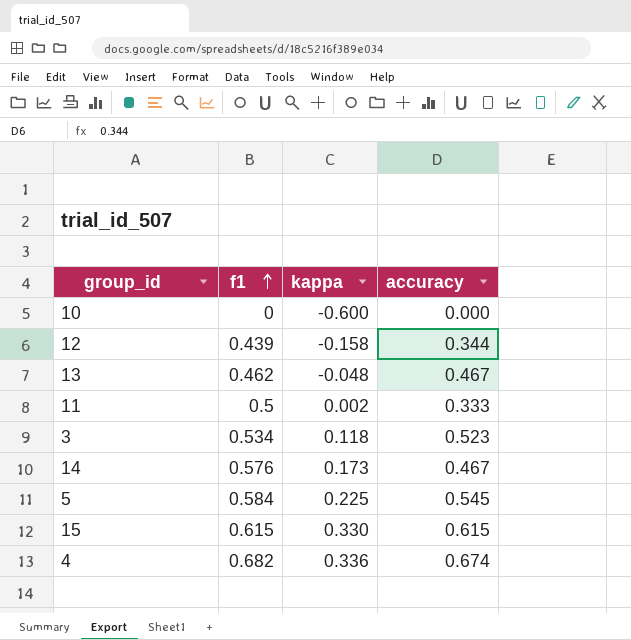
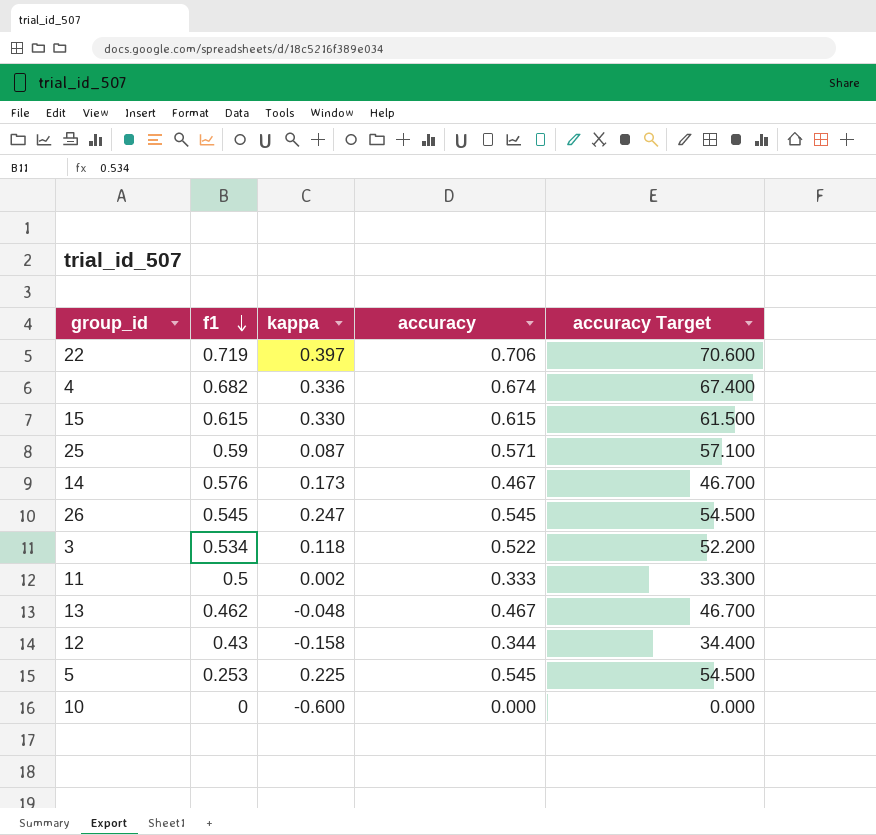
row order: f1 ascending -> f1 descending
column accuracy Target | formula: none -> [accuracy] * 100
row 22: none -> 0.719 | 0.397 | 0.706 | 70.600
row 25: none -> 0.59 | 0.087 | 0.571 | 57.100
row 26: none -> 0.545 | 0.247 | 0.545 | 54.500
3 | accuracy: 0.523 -> 0.522
12 | f1: 0.439 -> 0.43
5 | f1: 0.584 -> 0.253

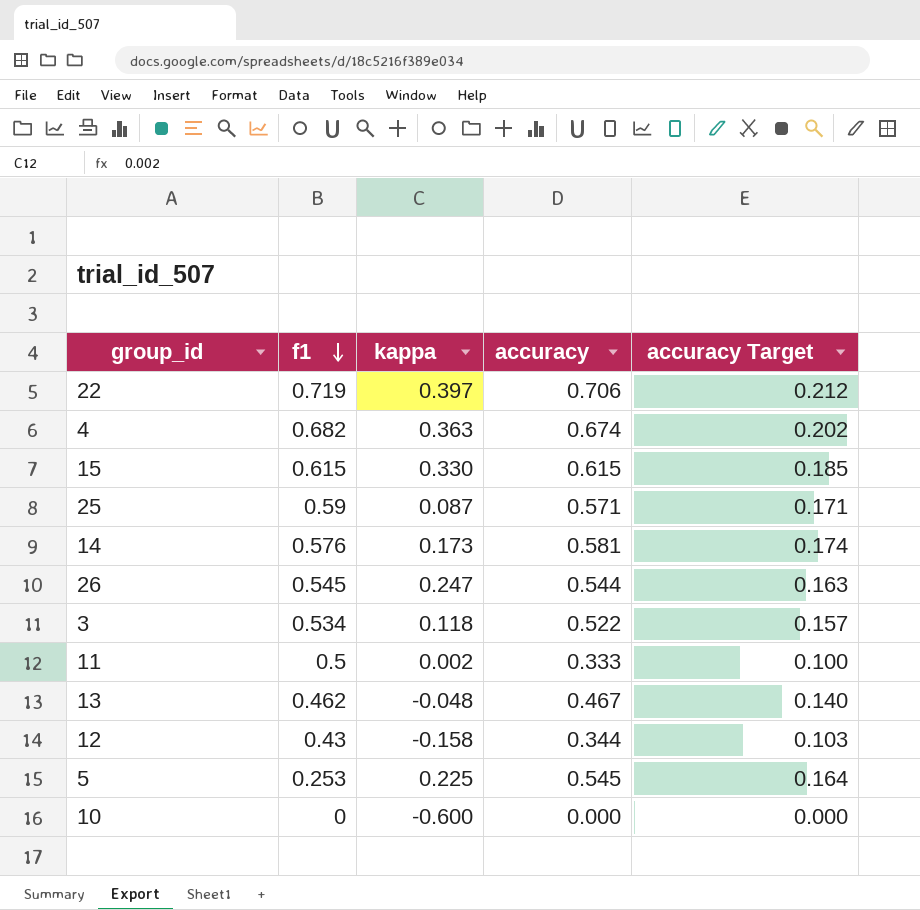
column accuracy Target | formula: [accuracy] * 100 -> [accuracy] * 0.3
4 | kappa: 0.336 -> 0.363
14 | accuracy: 0.467 -> 0.581
26 | accuracy: 0.545 -> 0.544

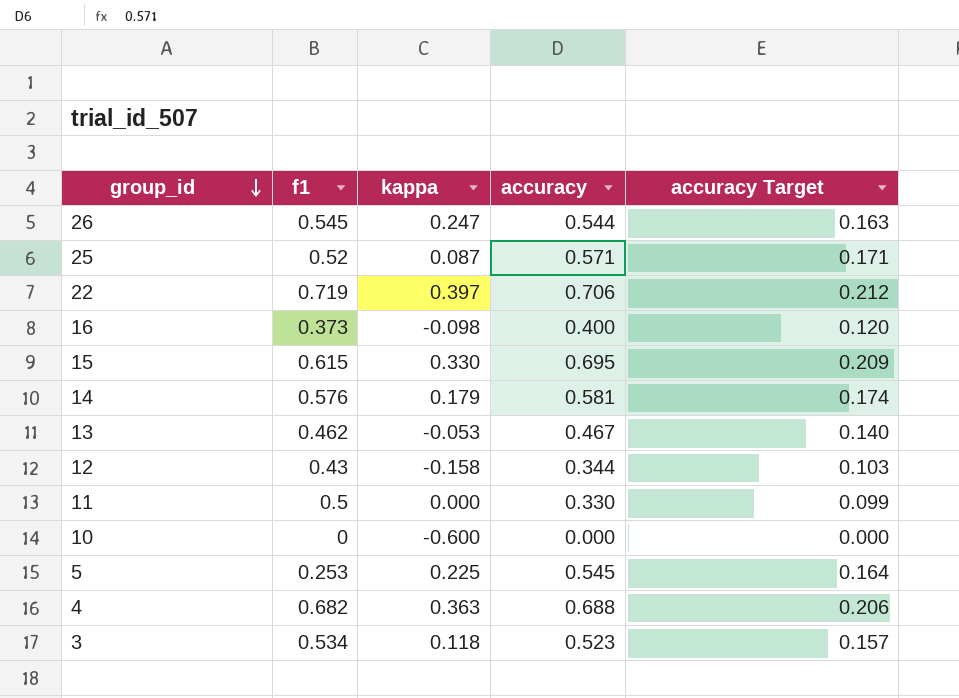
row order: f1 descending -> group_id descending
25 | f1: 0.59 -> 0.52
row 16: none -> 0.373 | -0.098 | 0.400 | 0.120
15 | accuracy: 0.615 -> 0.695
15 | accuracy Target: 0.185 -> 0.209
14 | kappa: 0.173 -> 0.179
13 | kappa: -0.048 -> -0.053
11 | kappa: 0.002 -> 0.000
11 | accuracy: 0.333 -> 0.330
11 | accuracy Target: 0.100 -> 0.099
4 | accuracy: 0.674 -> 0.688
4 | accuracy Target: 0.202 -> 0.206
3 | accuracy: 0.522 -> 0.523

